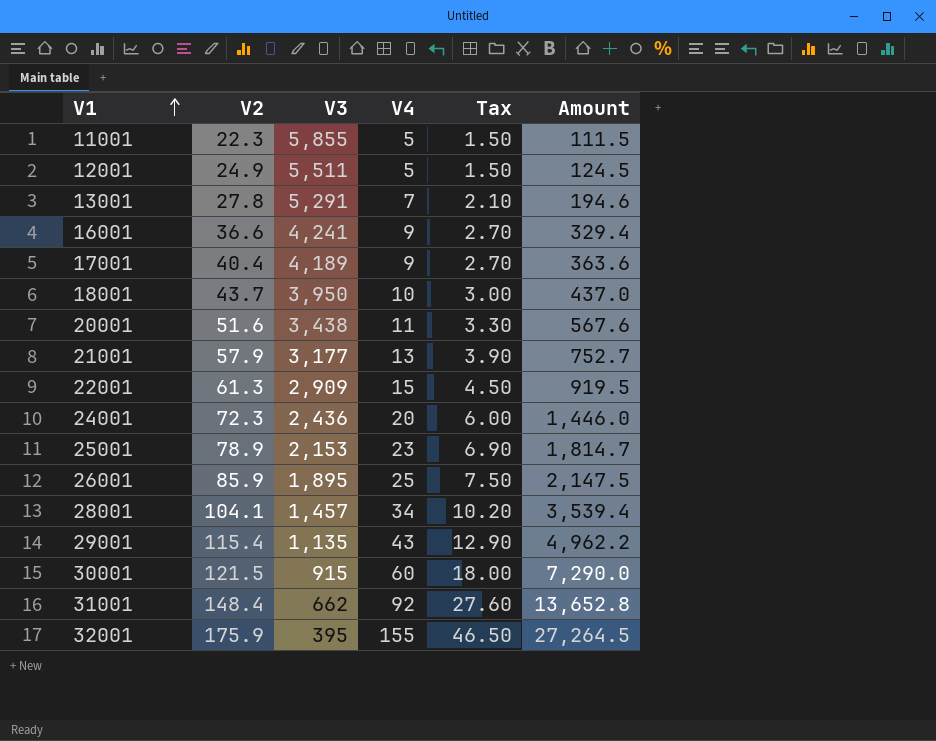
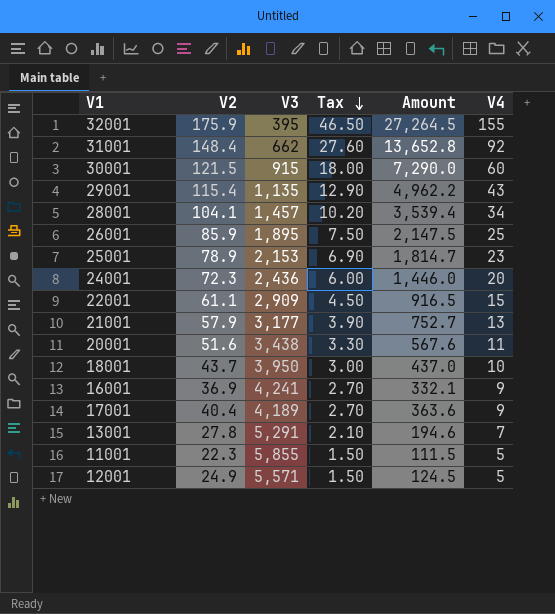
row order: V1 ascending -> Tax descending
column V4 | position: 4 -> 6
22001 | V2: 61.3 -> 61.1
22001 | Amount: 919.5 -> 916.5
16001 | V2: 36.6 -> 36.9
16001 | Amount: 329.4 -> 332.1
12001 | V3: 5,511 -> 5,571

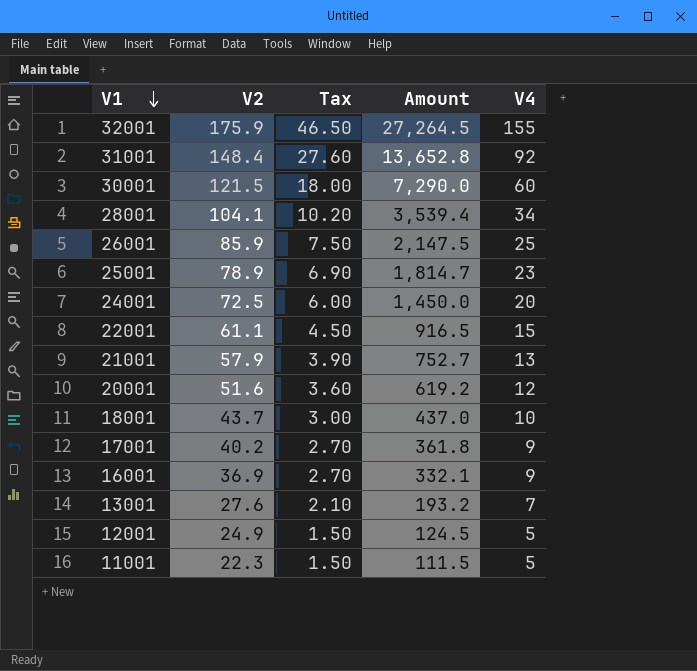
row order: Tax descending -> V1 descending
column V3 | position: 3 -> none
row 29001: 115.4 | 1,135 | 12.90 | 4,962.2 | 43 -> none
24001 | V2: 72.3 -> 72.5
24001 | Amount: 1,446.0 -> 1,450.0
20001 | Tax: 3.30 -> 3.60
20001 | Amount: 567.6 -> 619.2
20001 | V4: 11 -> 12
17001 | V2: 40.4 -> 40.2
17001 | Amount: 363.6 -> 361.8
13001 | V2: 27.8 -> 27.6
13001 | Amount: 194.6 -> 193.2

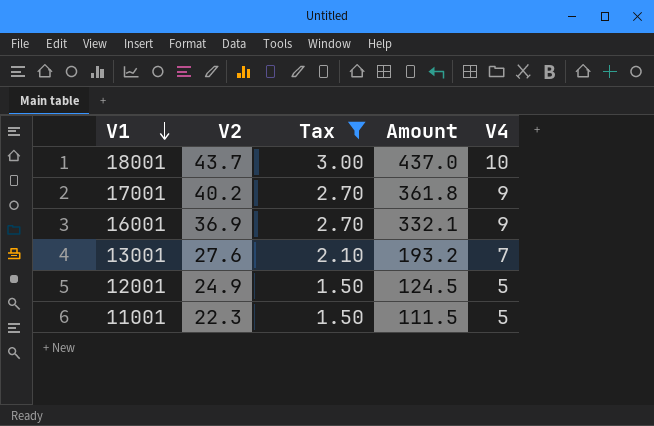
filter: none -> Tax <= 3.00

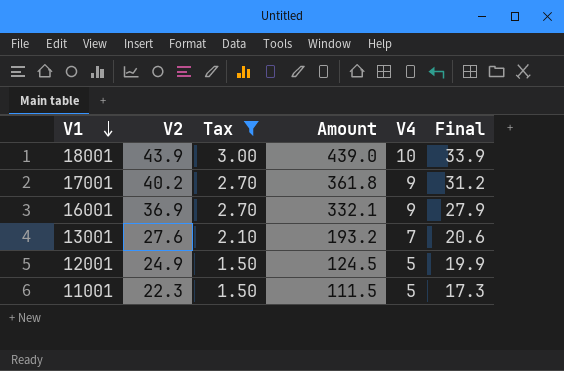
column Final | formula: none -> [V2] - [V4]
18001 | V2: 43.7 -> 43.9
18001 | Amount: 437.0 -> 439.0

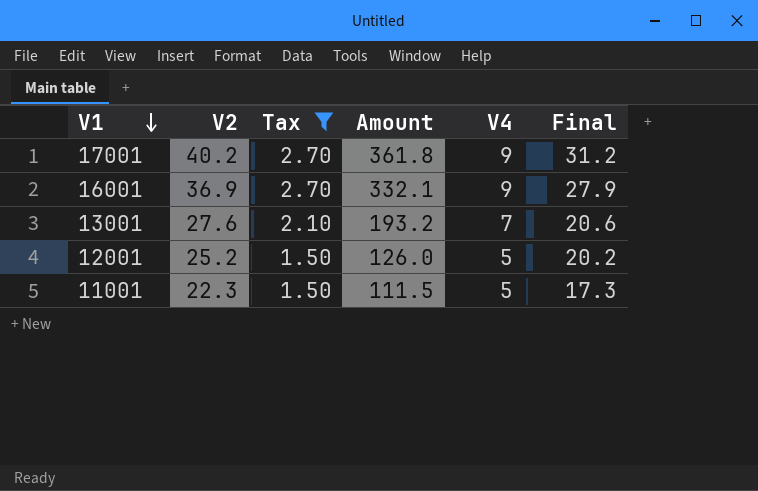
row 18001: 43.9 | 3.00 | 439.0 | 10 | 33.9 -> none
12001 | V2: 24.9 -> 25.2
12001 | Amount: 124.5 -> 126.0
12001 | Final: 19.9 -> 20.2

